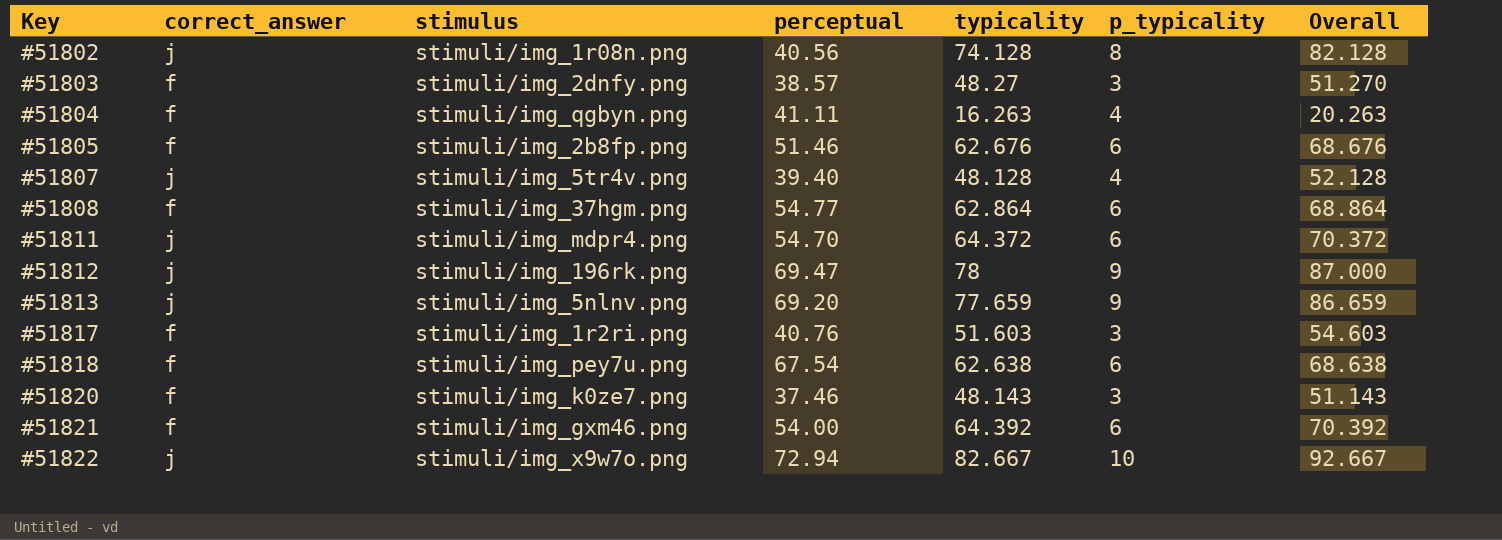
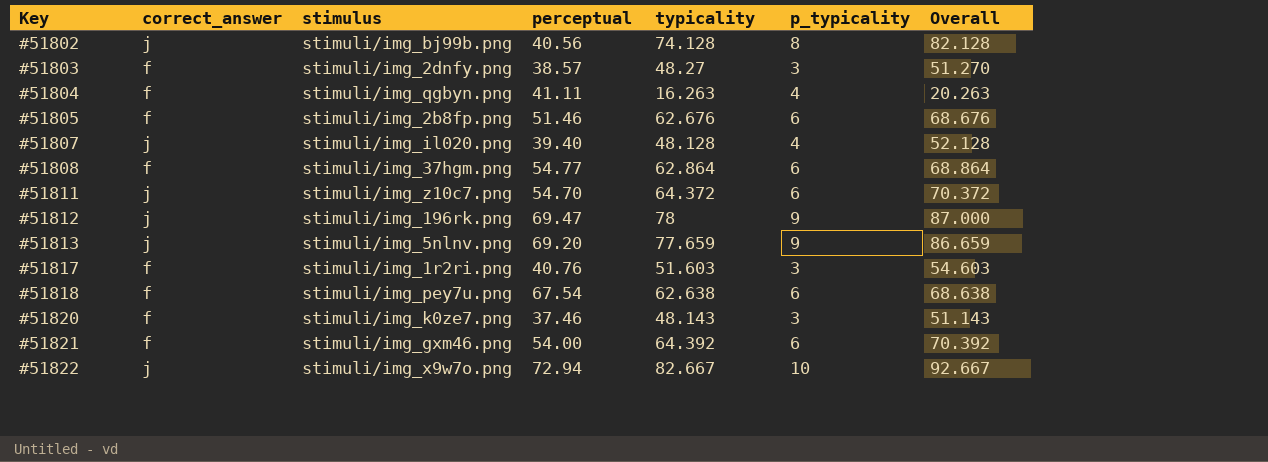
#51802 | stimulus: stimuli/img_1r08n.png -> stimuli/img_bj99b.png
#51807 | stimulus: stimuli/img_5tr4v.png -> stimuli/img_il020.png
#51811 | stimulus: stimuli/img_mdpr4.png -> stimuli/img_z10c7.png

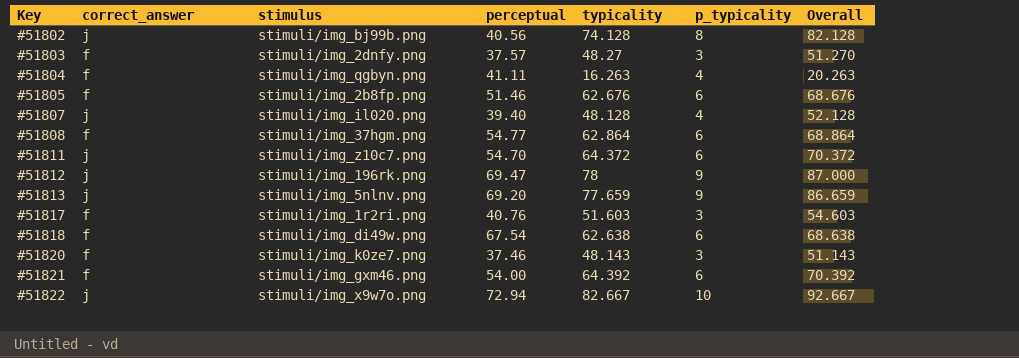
#51803 | perceptual: 38.57 -> 37.57
#51818 | stimulus: stimuli/img_pey7u.png -> stimuli/img_di49w.png

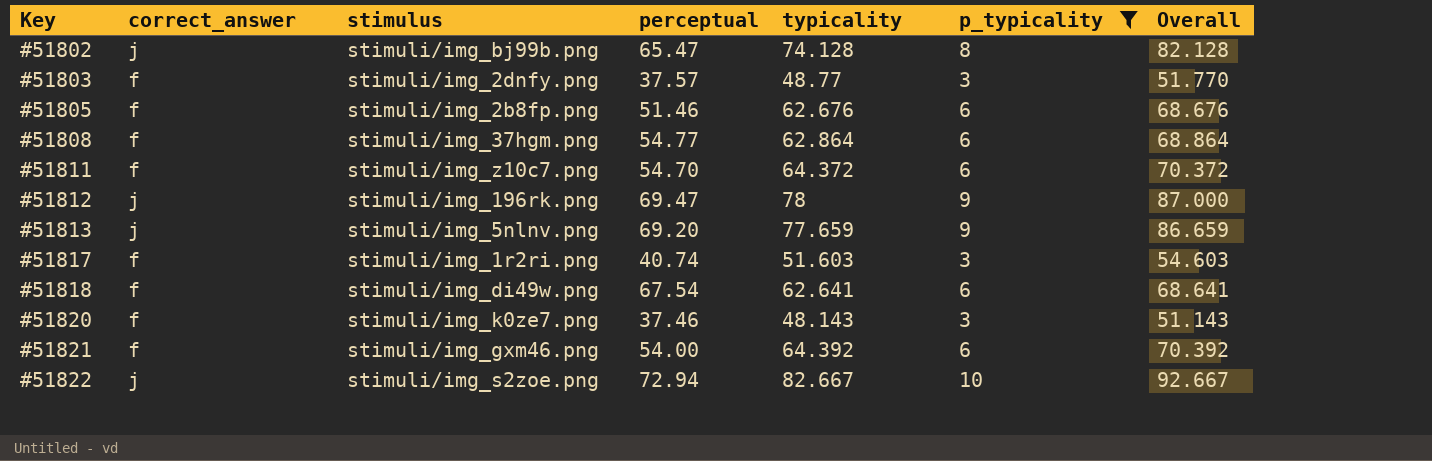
filter: none -> p_typicality != 4
#51802 | perceptual: 40.56 -> 65.47
#51803 | typicality: 48.27 -> 48.77
#51803 | Overall: 51.270 -> 51.770
#51811 | correct_answer: j -> f
#51817 | perceptual: 40.76 -> 40.74
#51818 | typicality: 62.638 -> 62.641
#51818 | Overall: 68.638 -> 68.641
#51822 | stimulus: stimuli/img_x9w7o.png -> stimuli/img_s2zoe.png

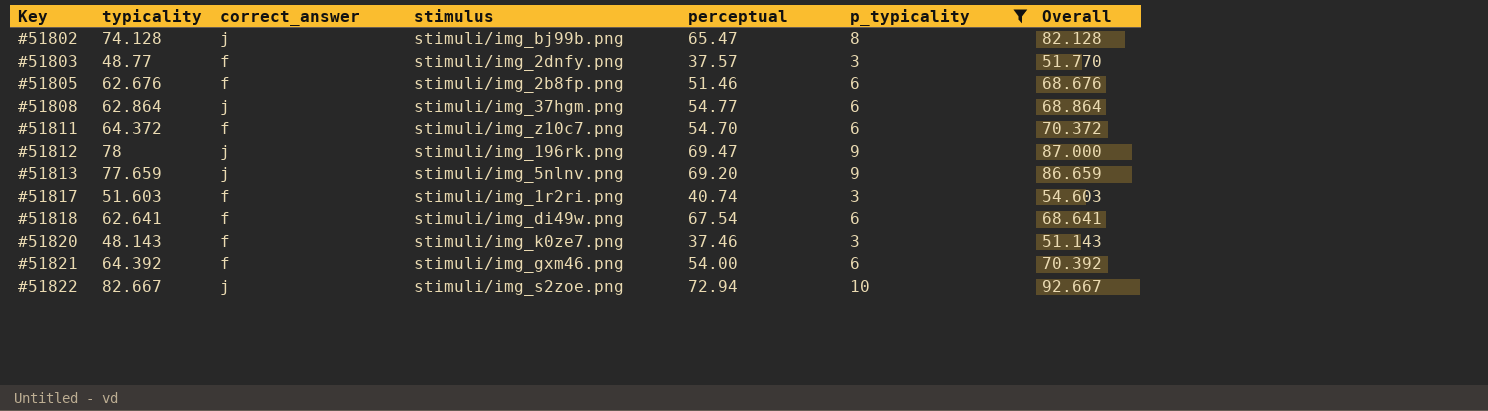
column typicality | position: 5 -> 2
#51808 | correct_answer: f -> j

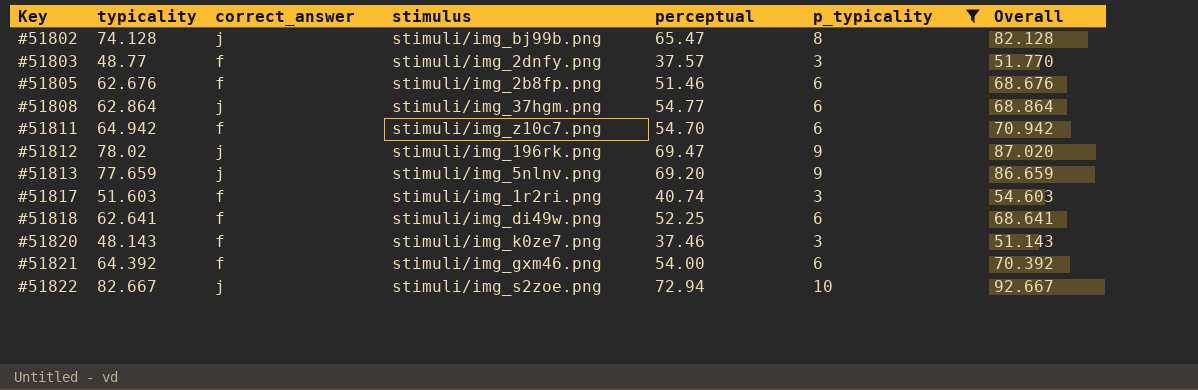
#51811 | typicality: 64.372 -> 64.942
#51811 | Overall: 70.372 -> 70.942
#51812 | typicality: 78 -> 78.02
#51812 | Overall: 87.000 -> 87.020
#51818 | perceptual: 67.54 -> 52.25

